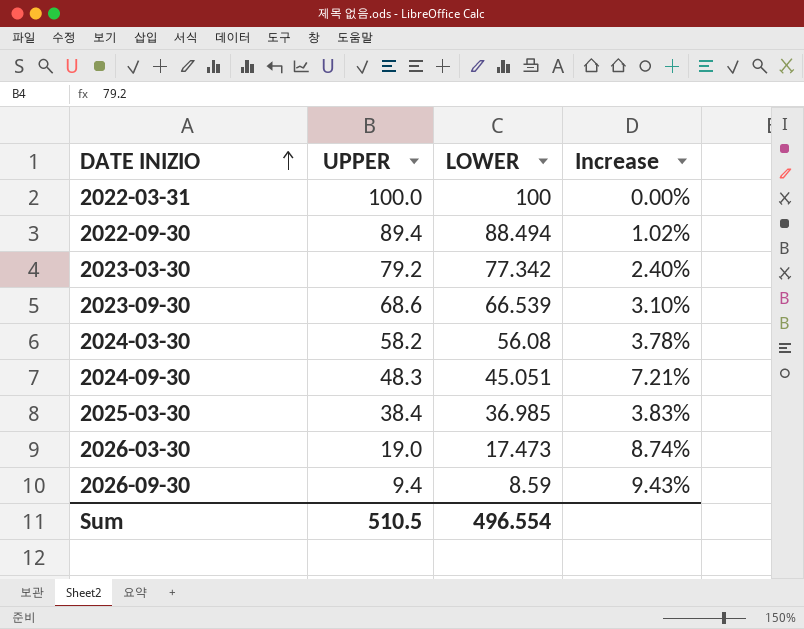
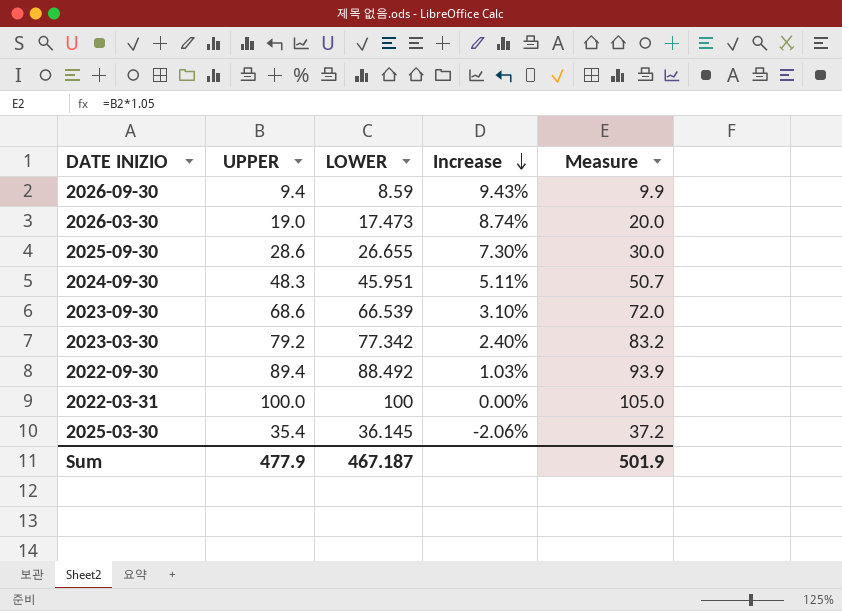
row order: DATE INIZIO ascending -> Increase descending
column Measure | formula: none -> [UPPER] * 1.05
row 2024-03-30: 58.2 | 56.08 | 3.78% -> none
row 2025-09-30: none -> 28.6 | 26.655 | 7.30% | 30.0
2024-09-30 | LOWER: 45.051 -> 45.951
2024-09-30 | Increase: 7.21% -> 5.11%
2022-09-30 | LOWER: 88.494 -> 88.492
2022-09-30 | Increase: 1.02% -> 1.03%
2025-03-30 | UPPER: 38.4 -> 35.4
2025-03-30 | LOWER: 36.985 -> 36.145
2025-03-30 | Increase: 3.83% -> -2.06%
Sum | UPPER: 510.5 -> 477.9
Sum | LOWER: 496.554 -> 467.187

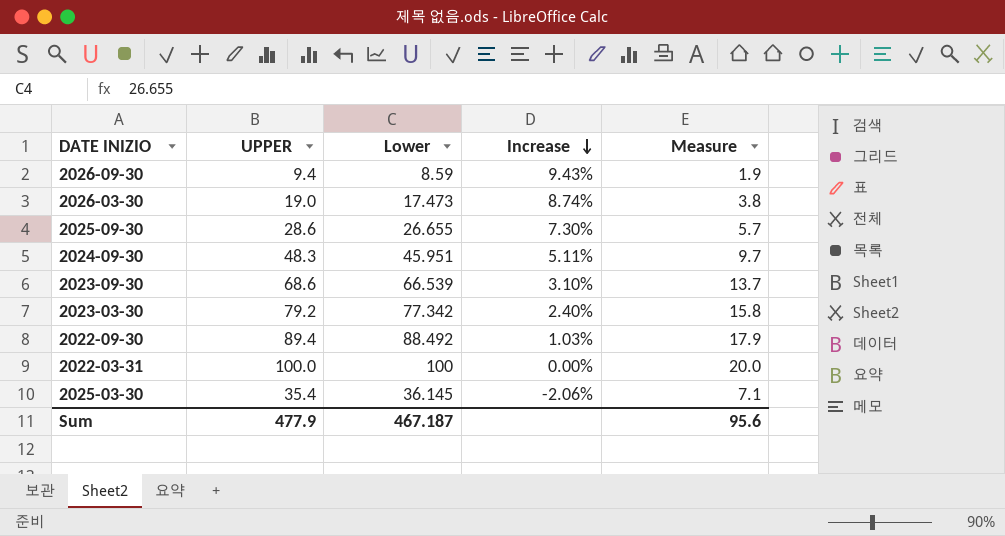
column name: LOWER -> Lower
column Measure | formula: [UPPER] * 1.05 -> [UPPER] * 0.2
Sum | Measure: 501.9 -> 95.6

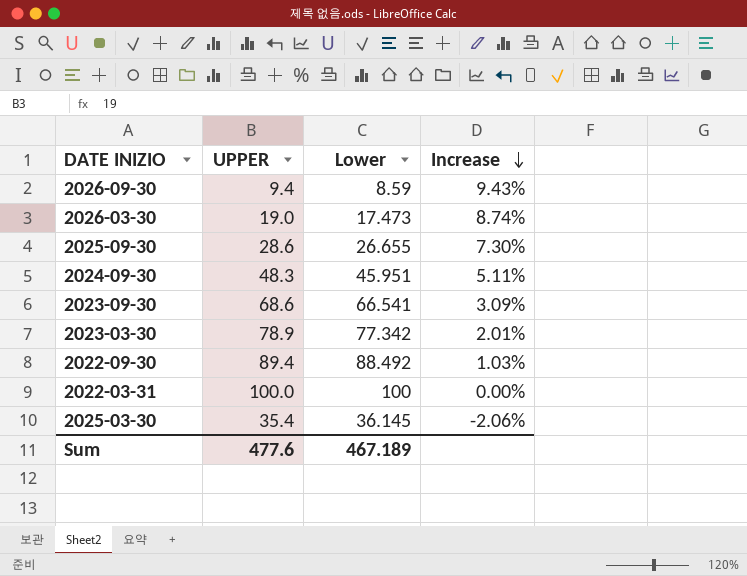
column Measure | formula: [UPPER] * 0.2 -> none
2023-09-30 | Lower: 66.539 -> 66.541
2023-09-30 | Increase: 3.10% -> 3.09%
2023-03-30 | UPPER: 79.2 -> 78.9
2023-03-30 | Increase: 2.40% -> 2.01%
Sum | UPPER: 477.9 -> 477.6
Sum | Lower: 467.187 -> 467.189

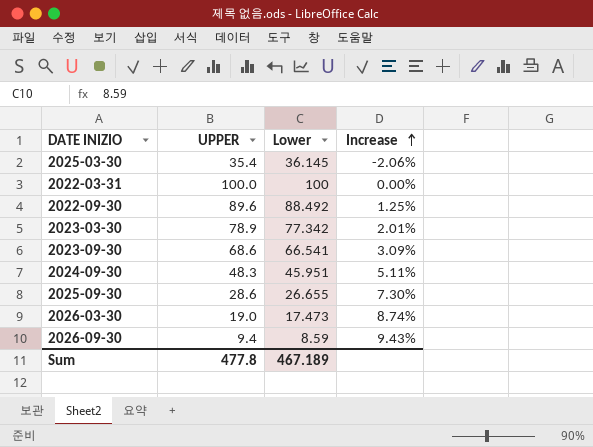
row order: Increase descending -> Increase ascending
2022-09-30 | UPPER: 89.4 -> 89.6
2022-09-30 | Increase: 1.03% -> 1.25%
Sum | UPPER: 477.6 -> 477.8

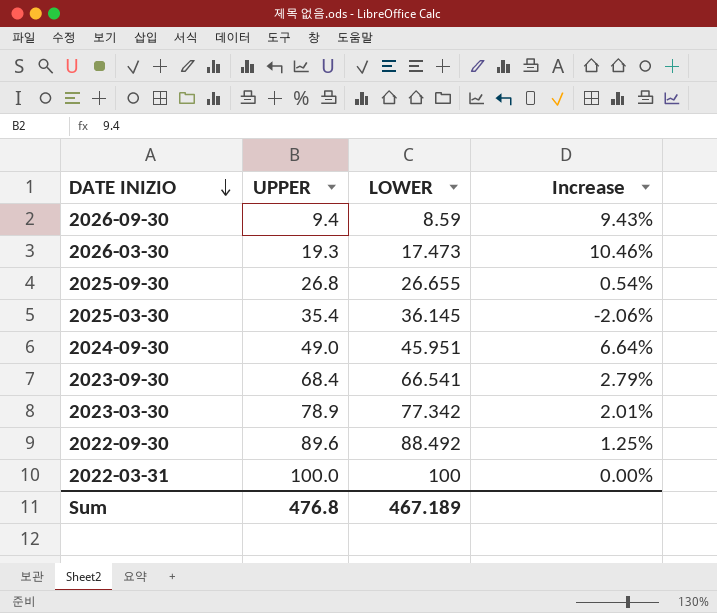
row order: Increase ascending -> DATE INIZIO descending
column name: Lower -> LOWER
2026-03-30 | UPPER: 19.0 -> 19.3
2026-03-30 | Increase: 8.74% -> 10.46%
2025-09-30 | UPPER: 28.6 -> 26.8
2025-09-30 | Increase: 7.30% -> 0.54%
2024-09-30 | UPPER: 48.3 -> 49.0
2024-09-30 | Increase: 5.11% -> 6.64%
2023-09-30 | UPPER: 68.6 -> 68.4
2023-09-30 | Increase: 3.09% -> 2.79%
Sum | UPPER: 477.8 -> 476.8

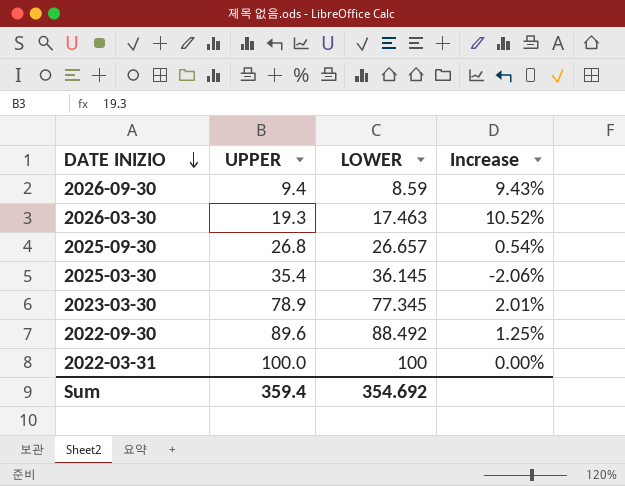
row 2024-09-30: 49.0 | 45.951 | 6.64% -> none
row 2023-09-30: 68.4 | 66.541 | 2.79% -> none
2026-03-30 | LOWER: 17.473 -> 17.463
2026-03-30 | Increase: 10.46% -> 10.52%
2025-09-30 | LOWER: 26.655 -> 26.657
2023-03-30 | LOWER: 77.342 -> 77.345
Sum | UPPER: 476.8 -> 359.4
Sum | LOWER: 467.189 -> 354.692

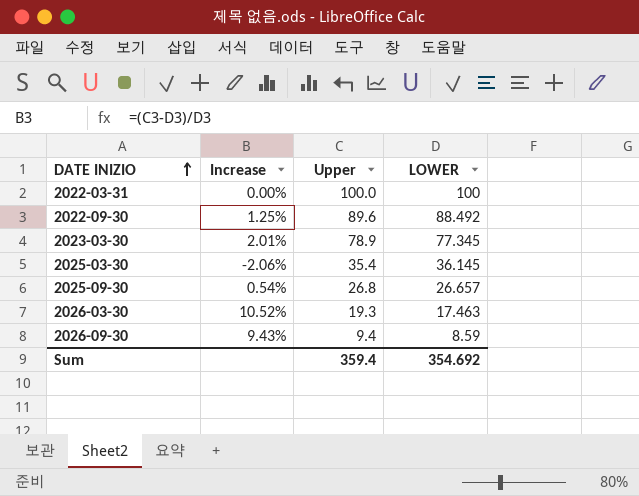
row order: DATE INIZIO descending -> DATE INIZIO ascending
column Increase | position: 4 -> 2
column name: UPPER -> Upper

